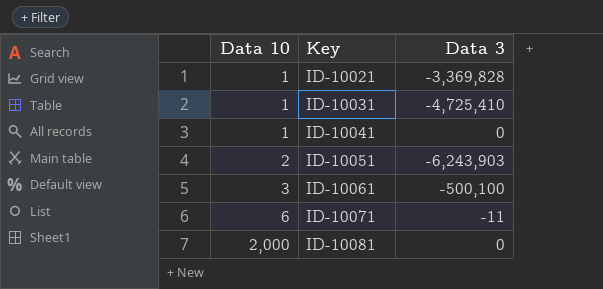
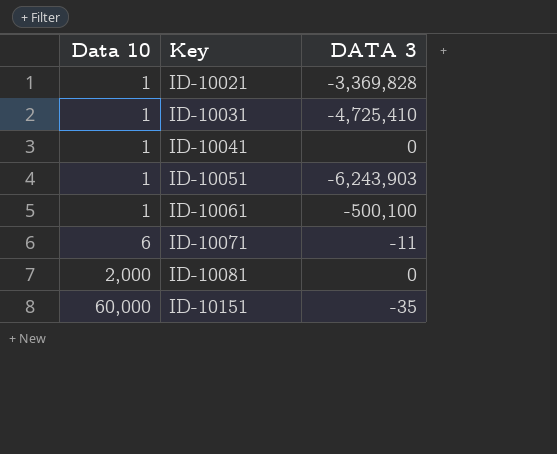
column name: Data 3 -> DATA 3
ID-10051 | Data 10: 2 -> 1
ID-10061 | Data 10: 3 -> 1
row ID-10151: none -> 60,000 | -35

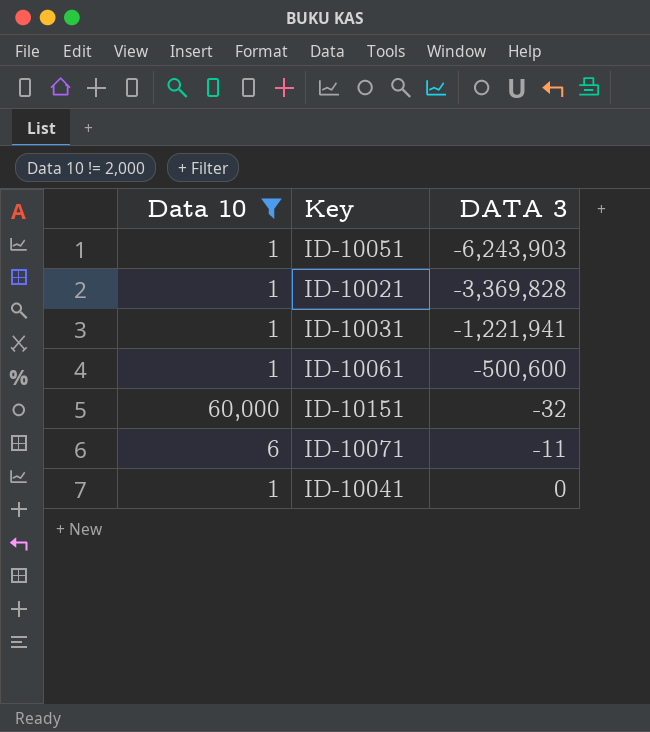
filter: none -> Data 10 != 2,000
row order: Data 10 ascending -> DATA 3 ascending
ID-10031 | DATA 3: -4,725,410 -> -1,221,941
ID-10061 | DATA 3: -500,100 -> -500,600
ID-10151 | DATA 3: -35 -> -32

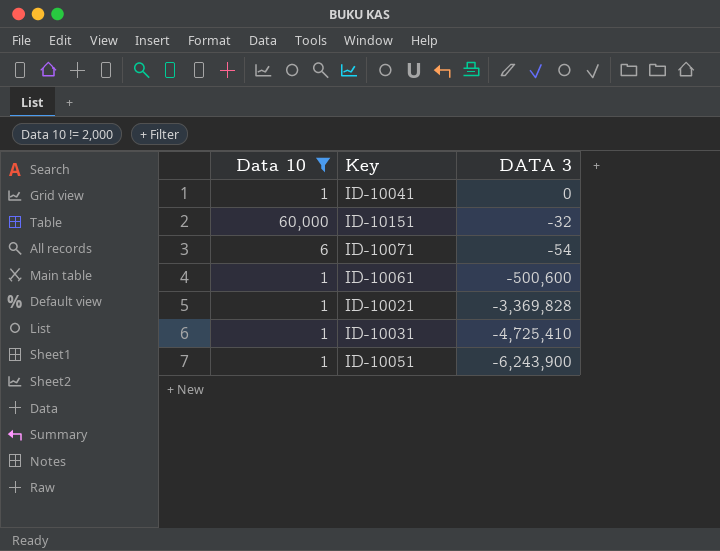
row order: DATA 3 ascending -> DATA 3 descending
ID-10071 | DATA 3: -11 -> -54
ID-10031 | DATA 3: -1,221,941 -> -4,725,410
ID-10051 | DATA 3: -6,243,903 -> -6,243,900

